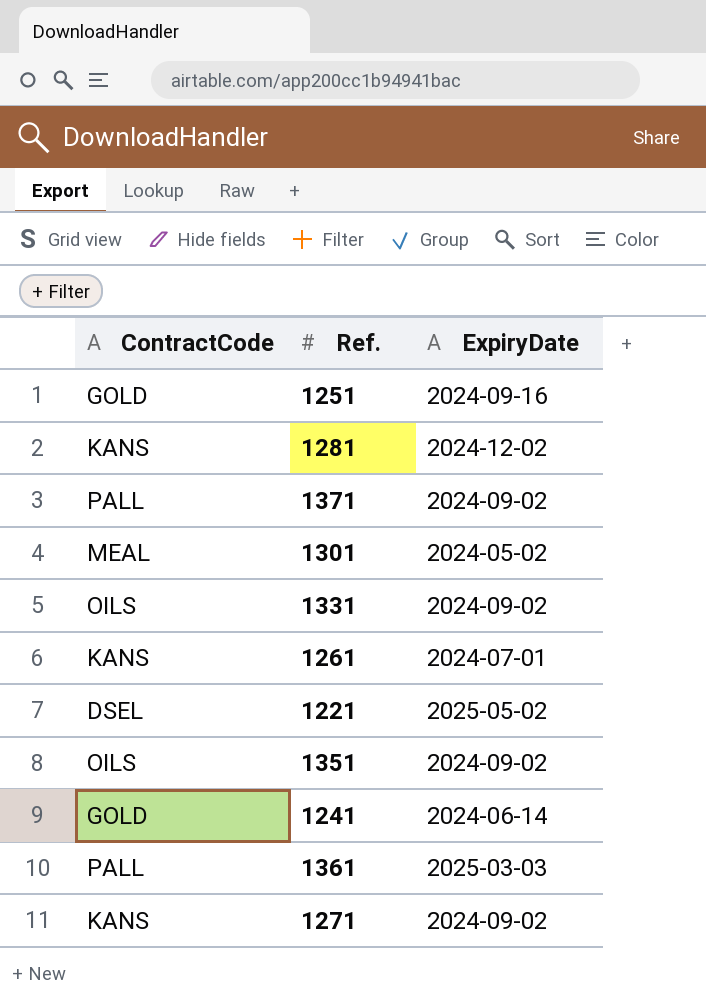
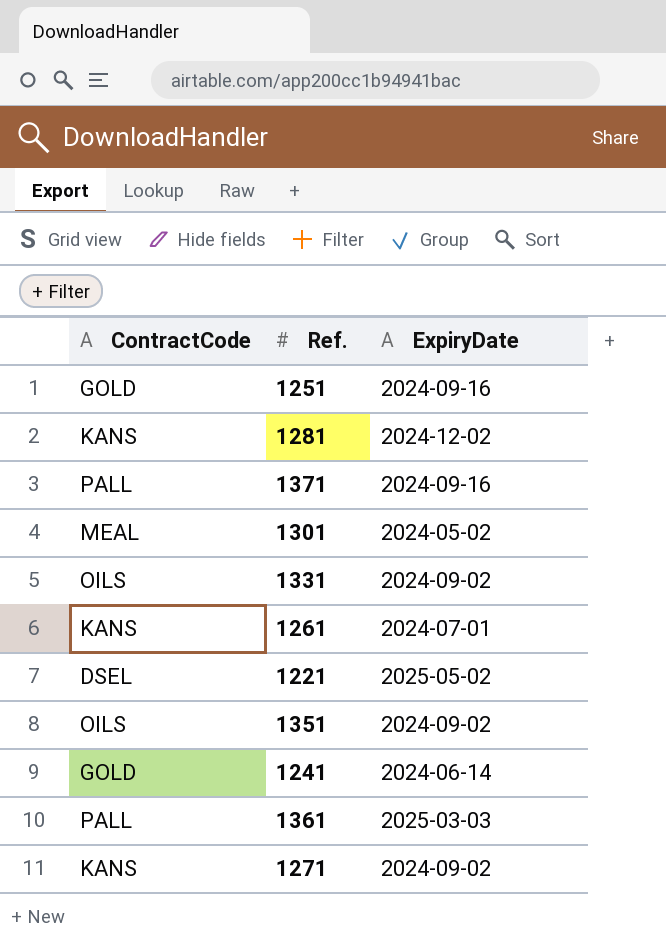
1371 | ExpiryDate: 2024-09-02 -> 2024-09-16

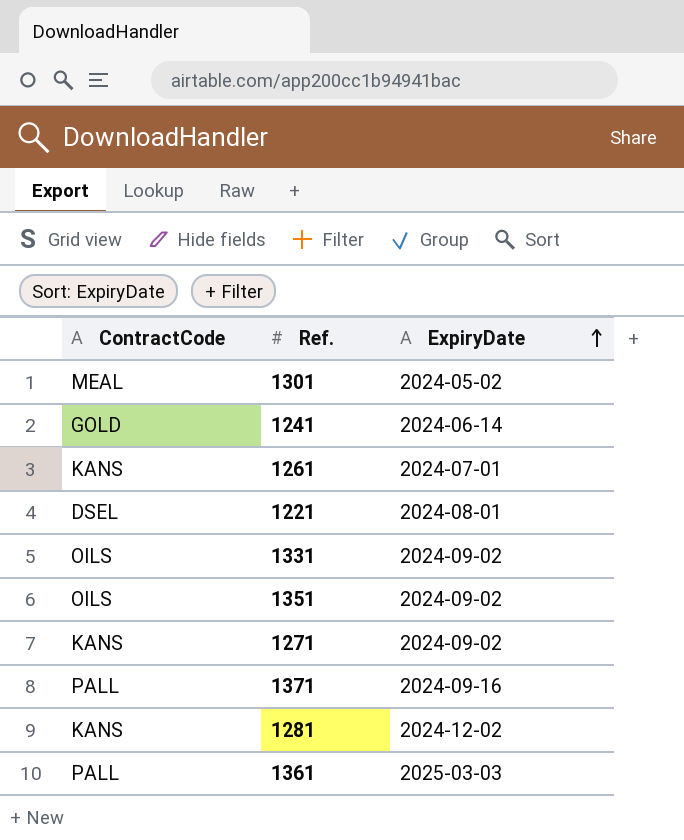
row order: none -> ExpiryDate ascending
row 1251: GOLD | 2024-09-16 -> none
1221 | ExpiryDate: 2025-05-02 -> 2024-08-01

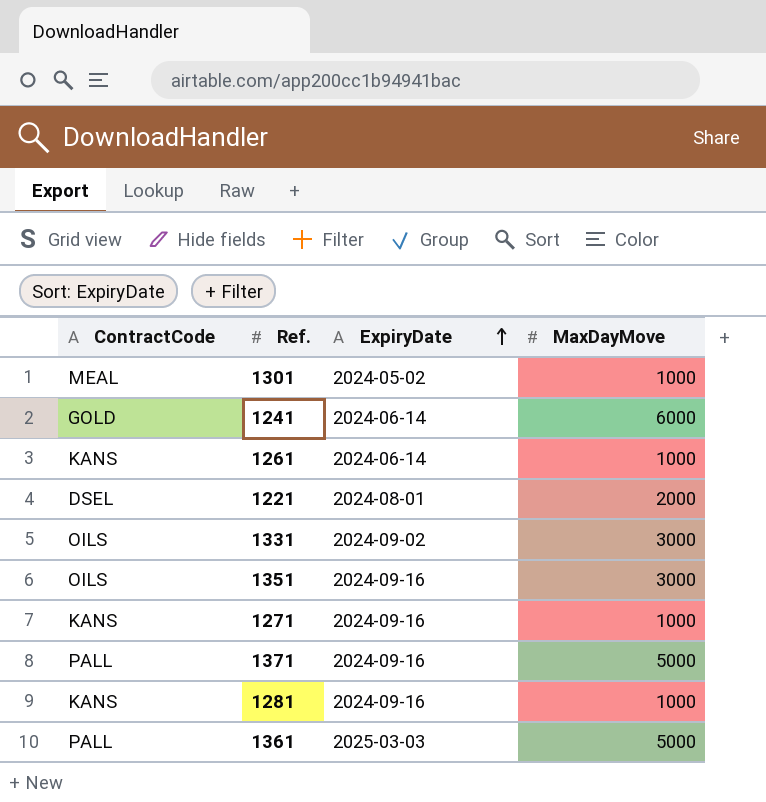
column MaxDayMove | position: none -> 4
1261 | ExpiryDate: 2024-07-01 -> 2024-06-14
1351 | ExpiryDate: 2024-09-02 -> 2024-09-16
1271 | ExpiryDate: 2024-09-02 -> 2024-09-16
1281 | ExpiryDate: 2024-12-02 -> 2024-09-16

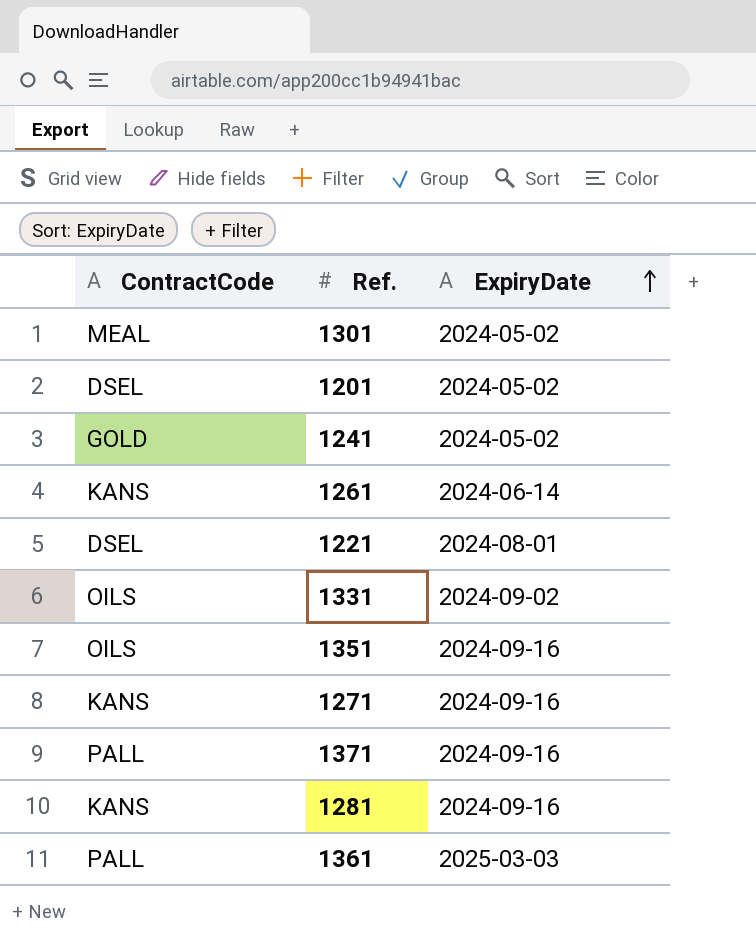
column MaxDayMove | position: 4 -> none
row 1201: none -> DSEL | 2024-05-02
1241 | ExpiryDate: 2024-06-14 -> 2024-05-02

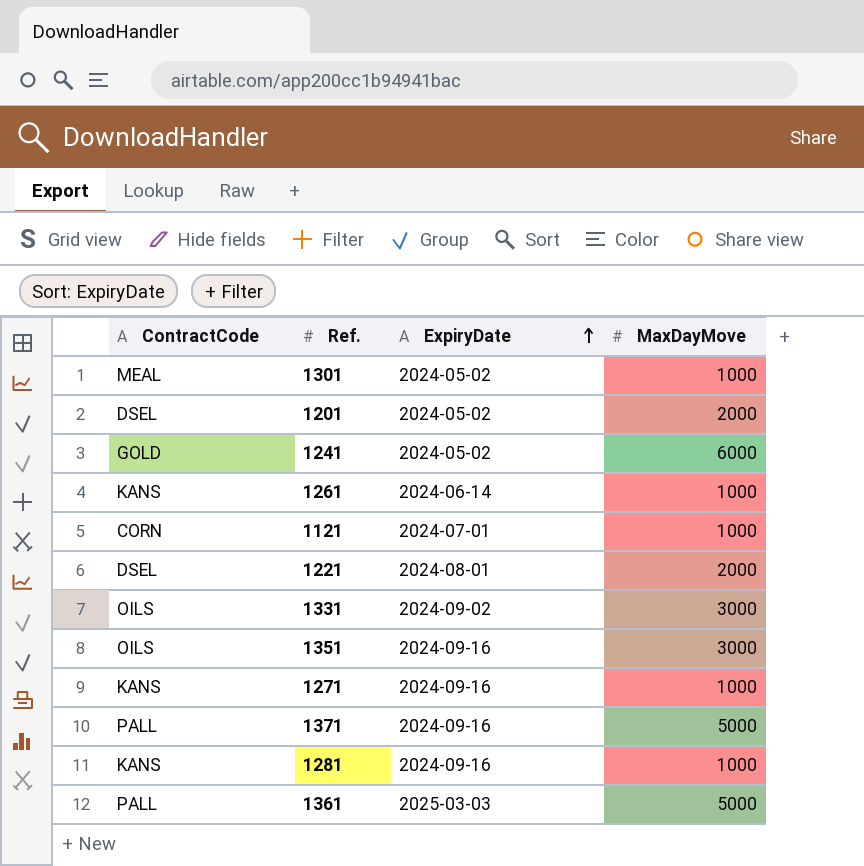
column MaxDayMove | position: none -> 4
row 1121: none -> CORN | 2024-07-01 | 1000

